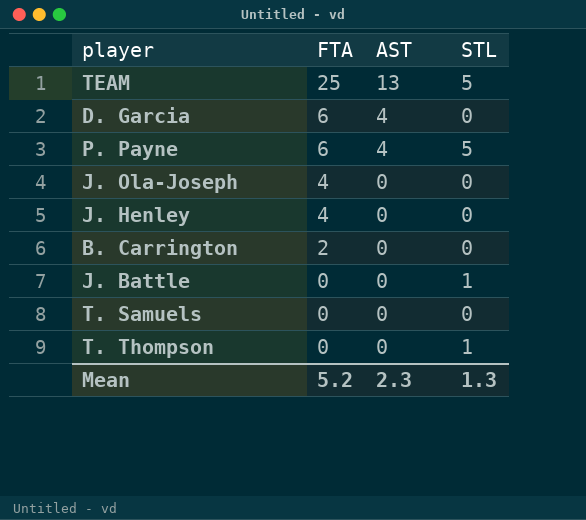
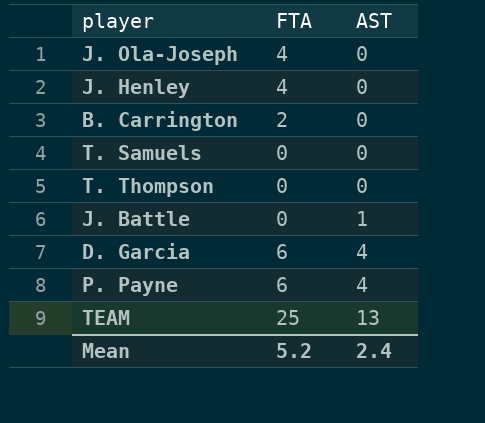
row order: FTA descending -> AST ascending
column STL | position: 4 -> none
J. Battle | AST: 0 -> 1
Mean | AST: 2.3 -> 2.4

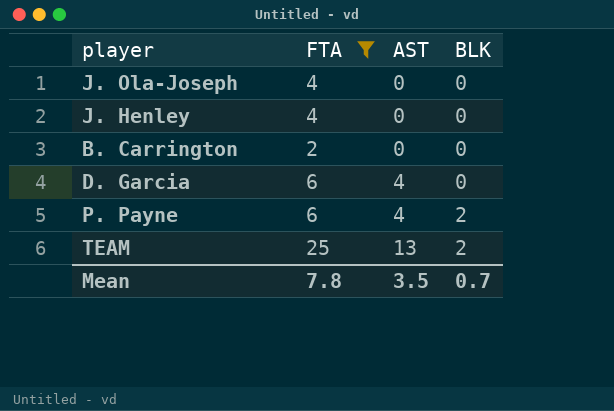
filter: none -> FTA != 0
column BLK | position: none -> 4
Mean | FTA: 5.2 -> 7.8
Mean | AST: 2.4 -> 3.5

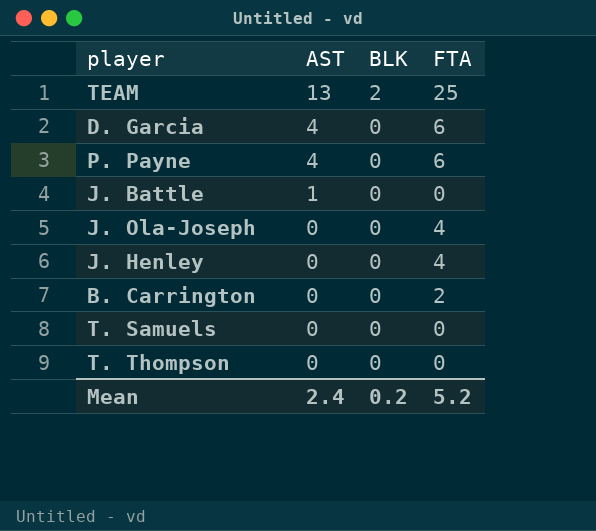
filter: FTA != 0 -> none
row order: AST ascending -> AST descending
column FTA | position: 2 -> 4
P. Payne | BLK: 2 -> 0
Mean | AST: 3.5 -> 2.4
Mean | BLK: 0.7 -> 0.2
Mean | FTA: 7.8 -> 5.2

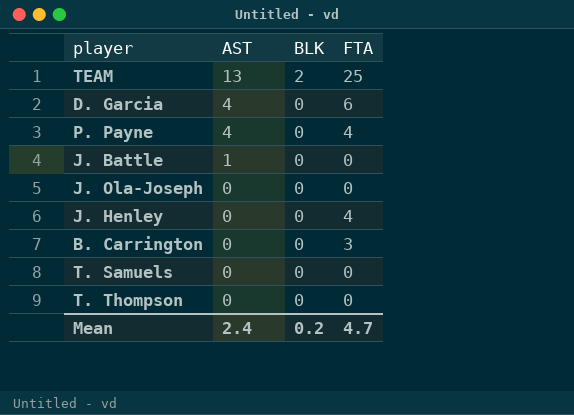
P. Payne | FTA: 6 -> 4
J. Ola-Joseph | FTA: 4 -> 0
B. Carrington | FTA: 2 -> 3
Mean | FTA: 5.2 -> 4.7

